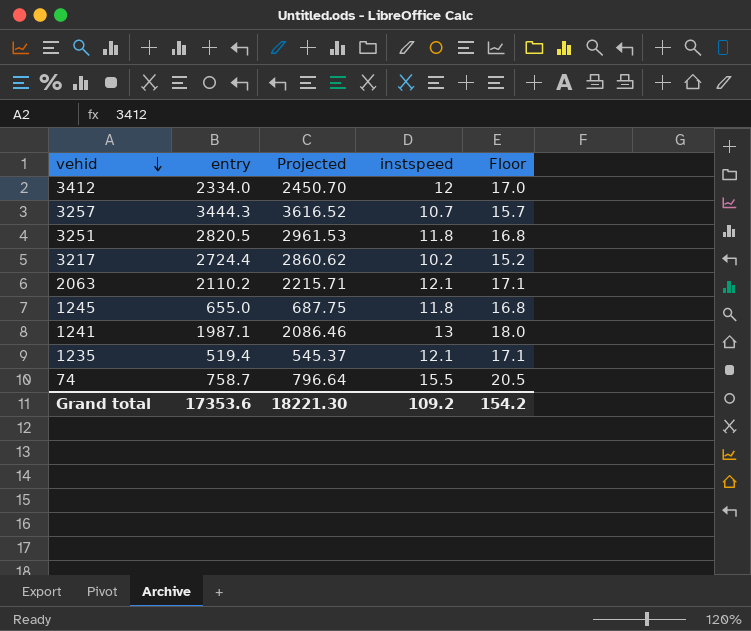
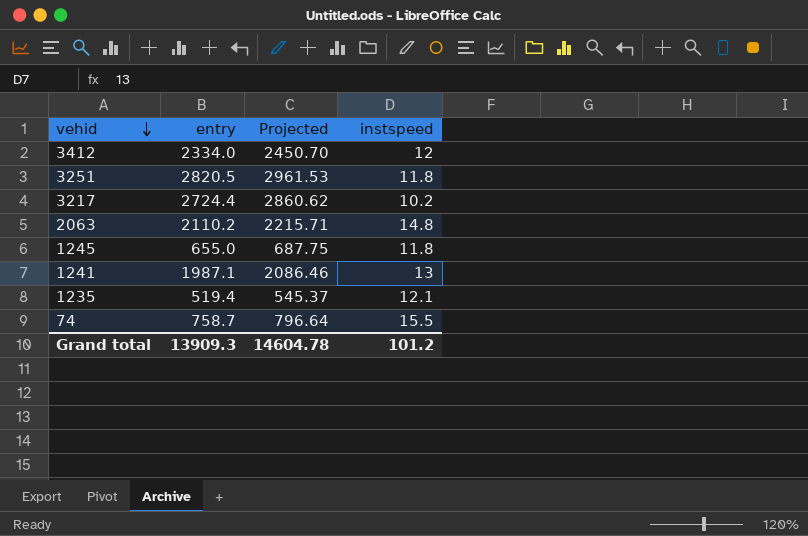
column Floor | formula: [instspeed] + 5 -> none
row 3257: 3444.3 | 3616.52 | 10.7 | 15.7 -> none
2063 | instspeed: 12.1 -> 14.8
Grand total | entry: 17353.6 -> 13909.3
Grand total | Projected: 18221.30 -> 14604.78
Grand total | instspeed: 109.2 -> 101.2

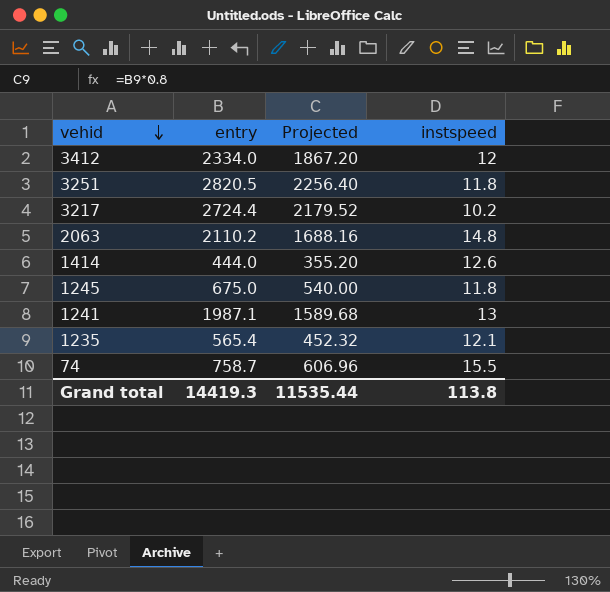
column Projected | formula: [entry] * 1.05 -> [entry] * 0.8
row 1414: none -> 444.0 | 355.20 | 12.6
1245 | entry: 655.0 -> 675.0
1235 | entry: 519.4 -> 565.4
Grand total | entry: 13909.3 -> 14419.3
Grand total | Projected: 14604.78 -> 11535.44
Grand total | instspeed: 101.2 -> 113.8

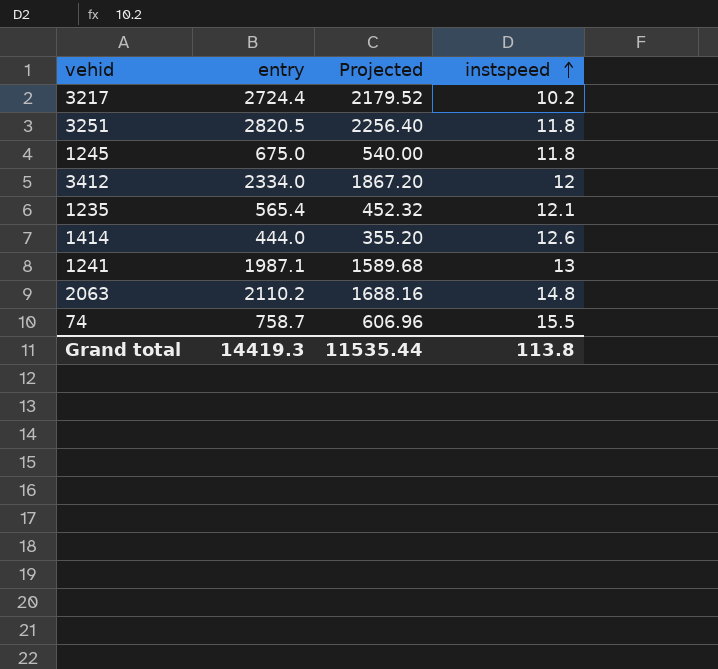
row order: vehid descending -> instspeed ascending

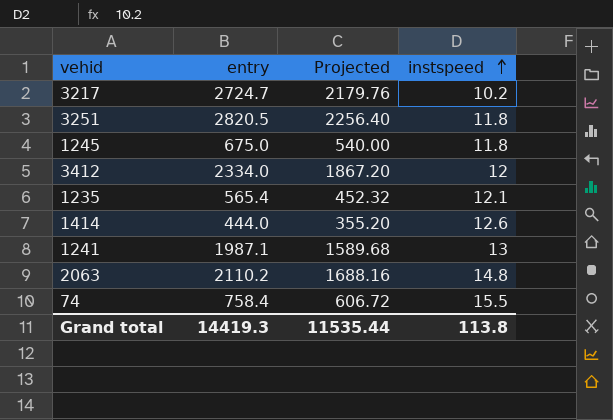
3217 | entry: 2724.4 -> 2724.7
3217 | Projected: 2179.52 -> 2179.76
74 | entry: 758.7 -> 758.4
74 | Projected: 606.96 -> 606.72

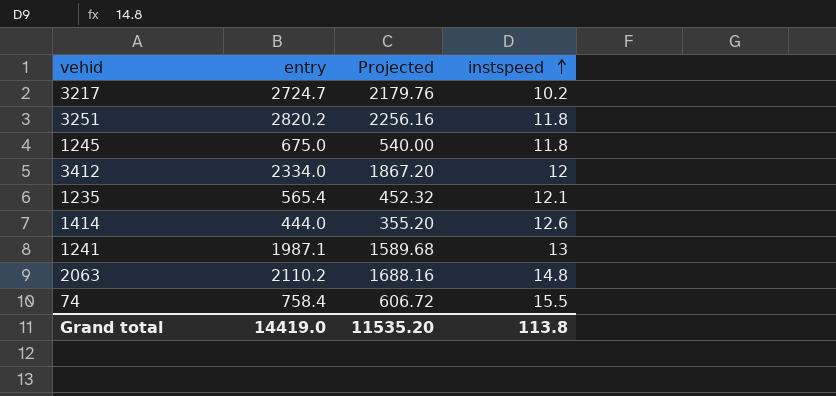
3251 | entry: 2820.5 -> 2820.2
3251 | Projected: 2256.40 -> 2256.16
Grand total | entry: 14419.3 -> 14419.0
Grand total | Projected: 11535.44 -> 11535.20

